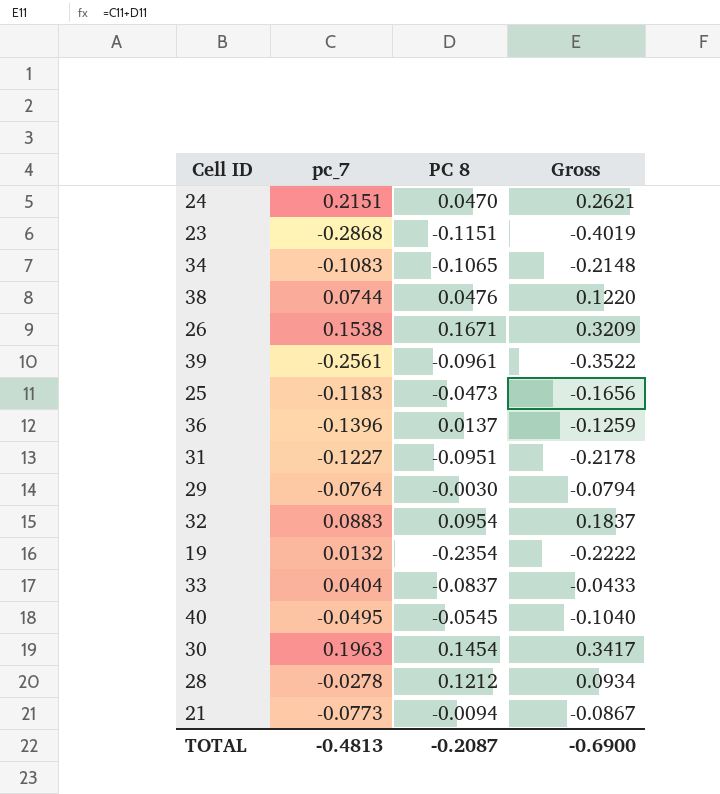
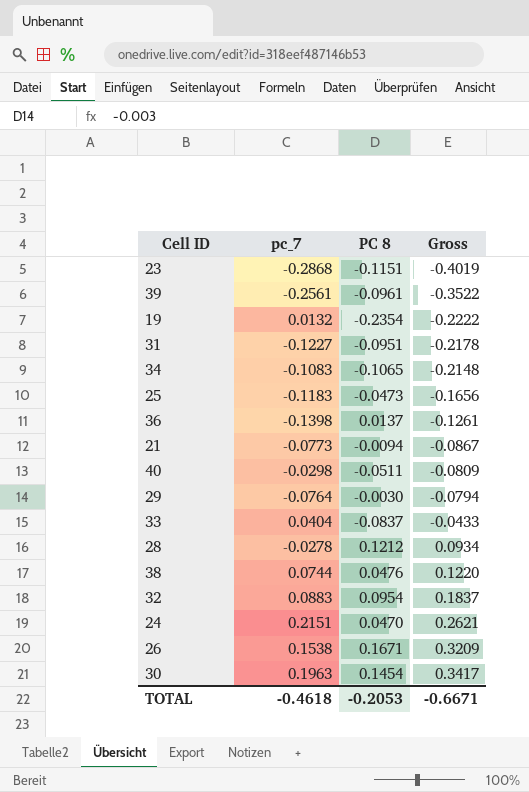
row order: none -> Gross ascending
36 | pc_7: -0.1396 -> -0.1398
36 | Gross: -0.1259 -> -0.1261
40 | pc_7: -0.0495 -> -0.0298
40 | PC 8: -0.0545 -> -0.0511
40 | Gross: -0.1040 -> -0.0809
TOTAL | pc_7: -0.4813 -> -0.4618
TOTAL | PC 8: -0.2087 -> -0.2053
TOTAL | Gross: -0.6900 -> -0.6671

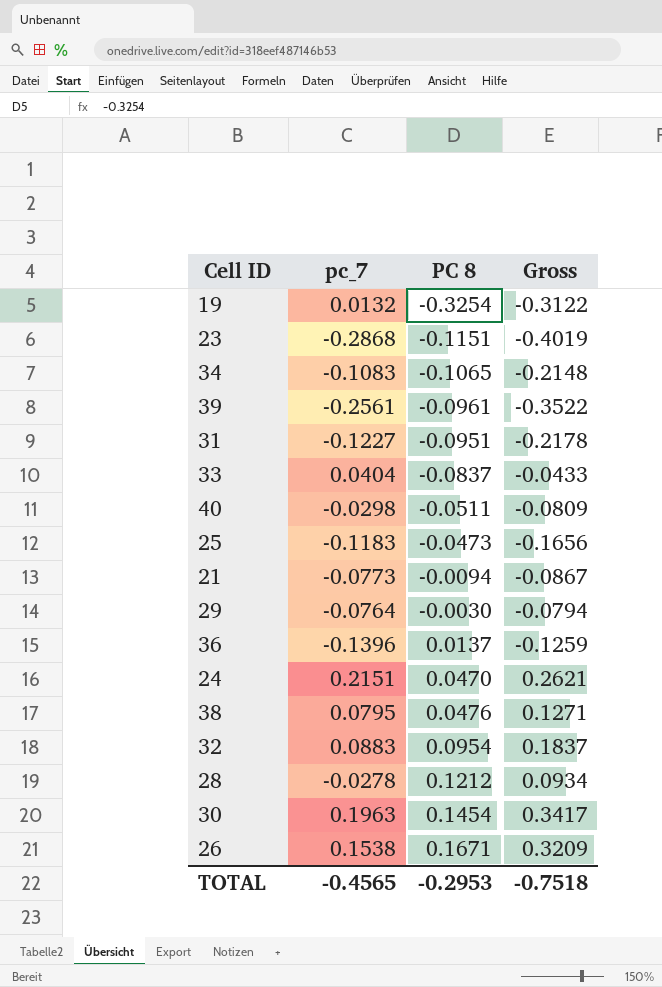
row order: Gross ascending -> PC 8 ascending
19 | PC 8: -0.2354 -> -0.3254
19 | Gross: -0.2222 -> -0.3122
36 | pc_7: -0.1398 -> -0.1396
36 | Gross: -0.1261 -> -0.1259
38 | pc_7: 0.0744 -> 0.0795
38 | Gross: 0.1220 -> 0.1271
TOTAL | pc_7: -0.4618 -> -0.4565
TOTAL | PC 8: -0.2053 -> -0.2953
TOTAL | Gross: -0.6671 -> -0.7518

